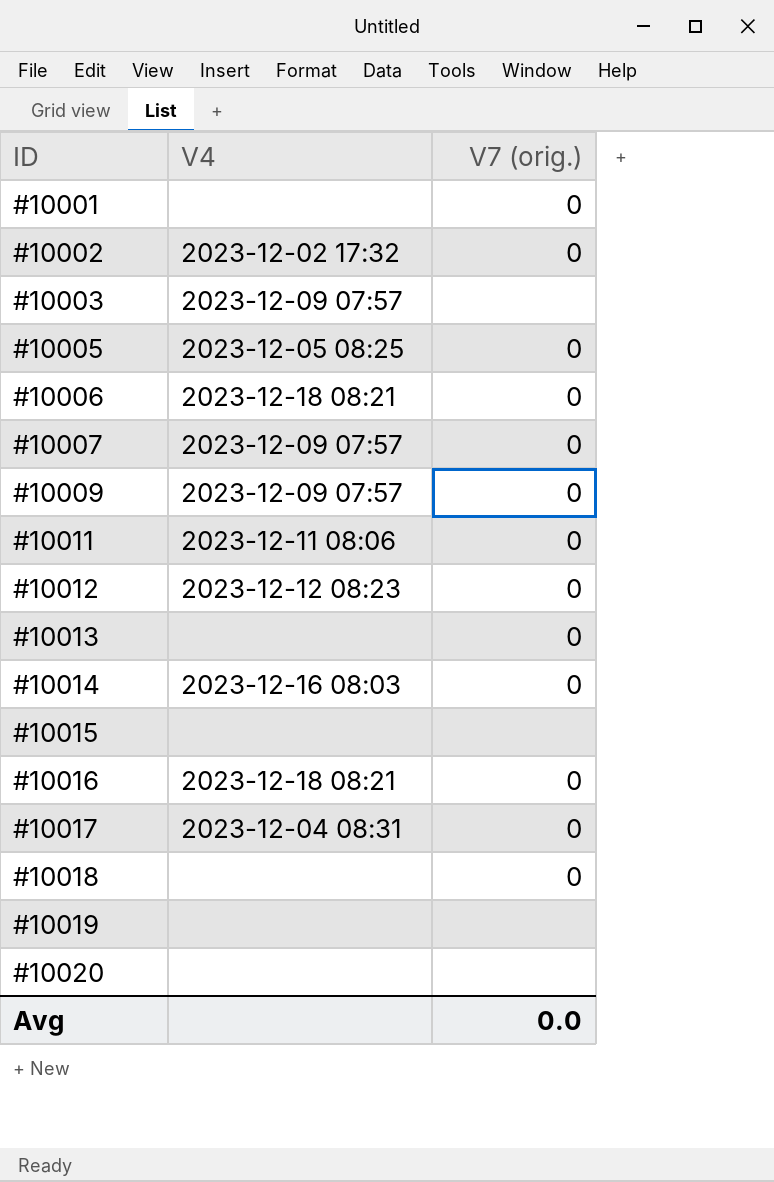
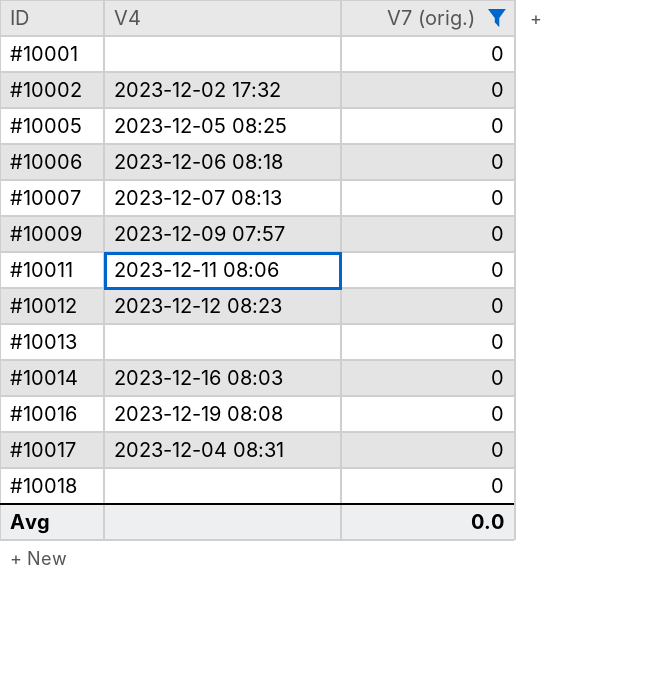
filter: none -> V7 (orig.) = 0
#10006 | V4: 2023-12-18 08:21 -> 2023-12-06 08:18
#10007 | V4: 2023-12-09 07:57 -> 2023-12-07 08:13
#10016 | V4: 2023-12-18 08:21 -> 2023-12-19 08:08

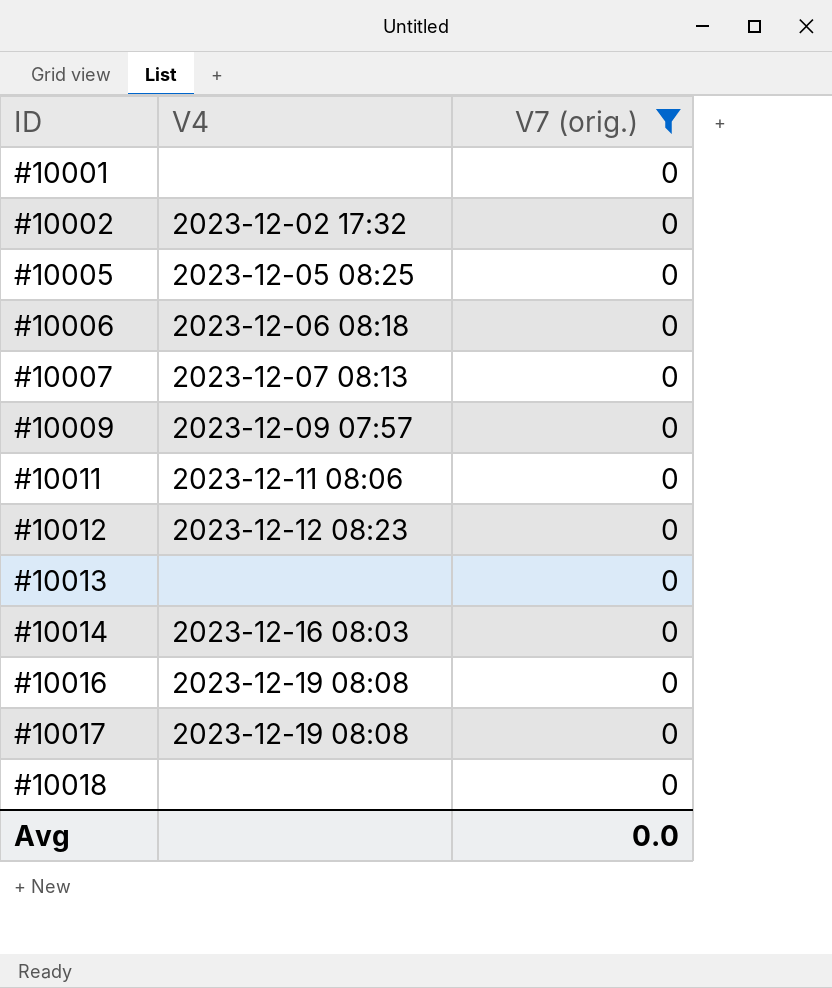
#10017 | V4: 2023-12-04 08:31 -> 2023-12-19 08:08

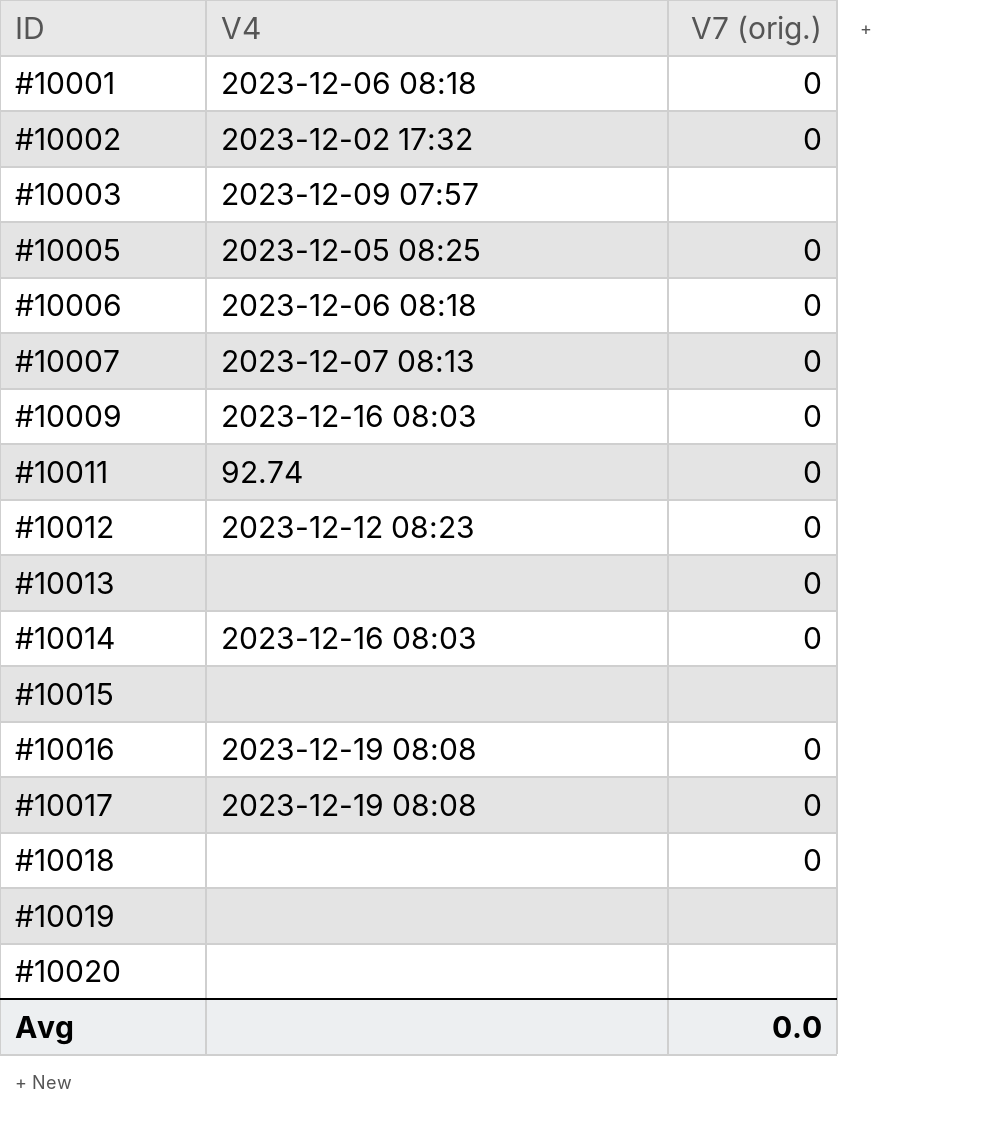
filter: V7 (orig.) = 0 -> none
#10001 | V4: none -> 2023-12-06 08:18
#10009 | V4: 2023-12-09 07:57 -> 2023-12-16 08:03
#10011 | V4: 2023-12-11 08:06 -> 92.74

